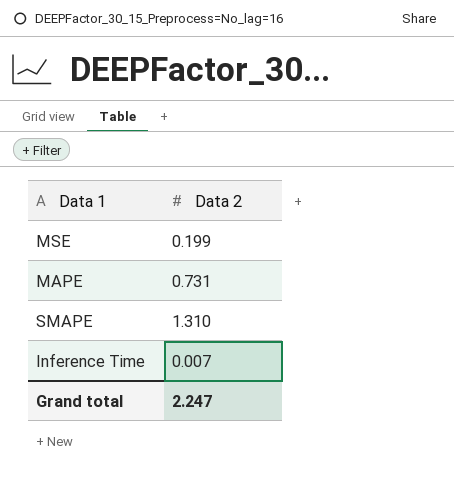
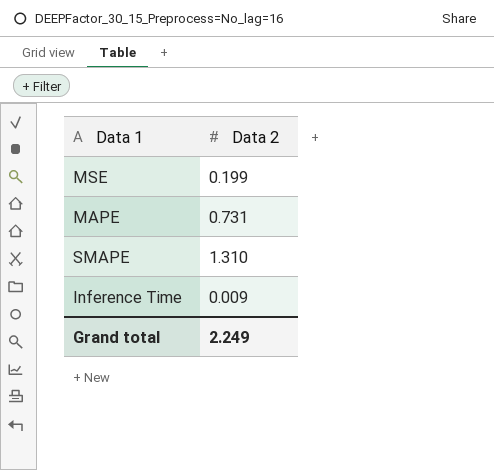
Inference Time | Data 2: 0.007 -> 0.009
Grand total | Data 2: 2.247 -> 2.249

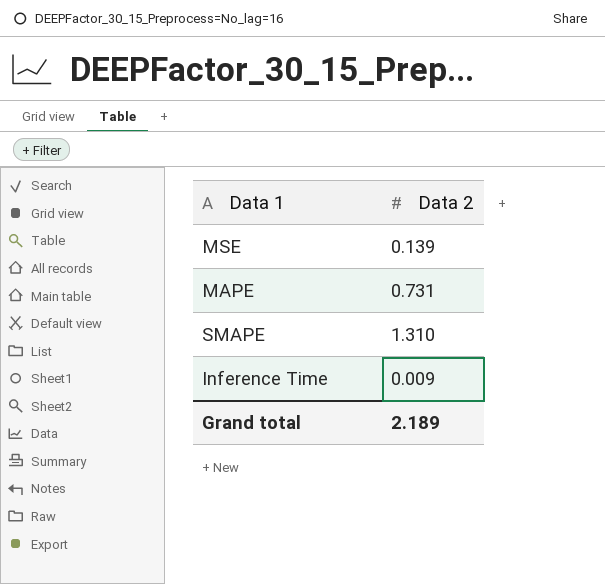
MSE | Data 2: 0.199 -> 0.139
Grand total | Data 2: 2.249 -> 2.189

